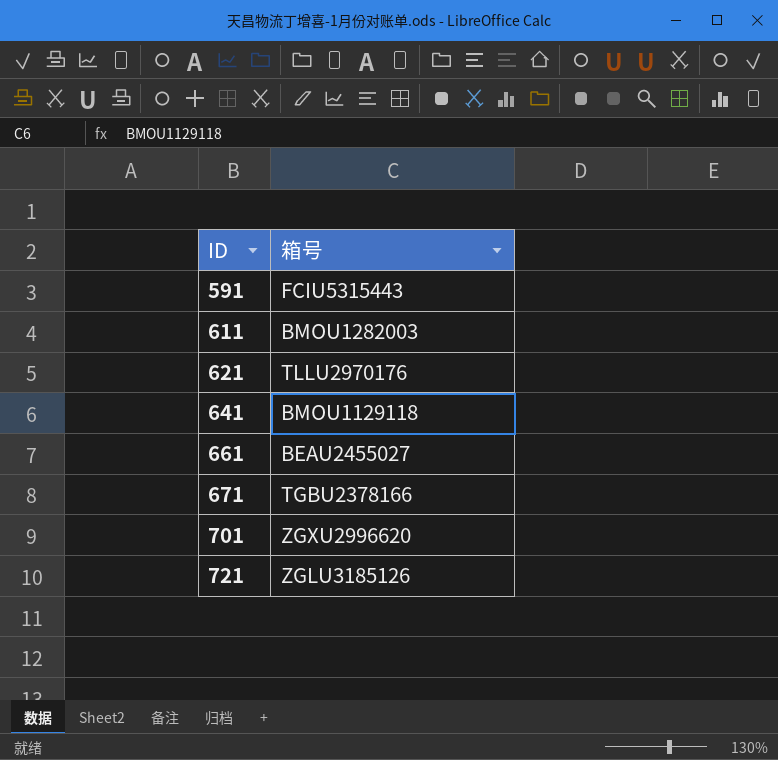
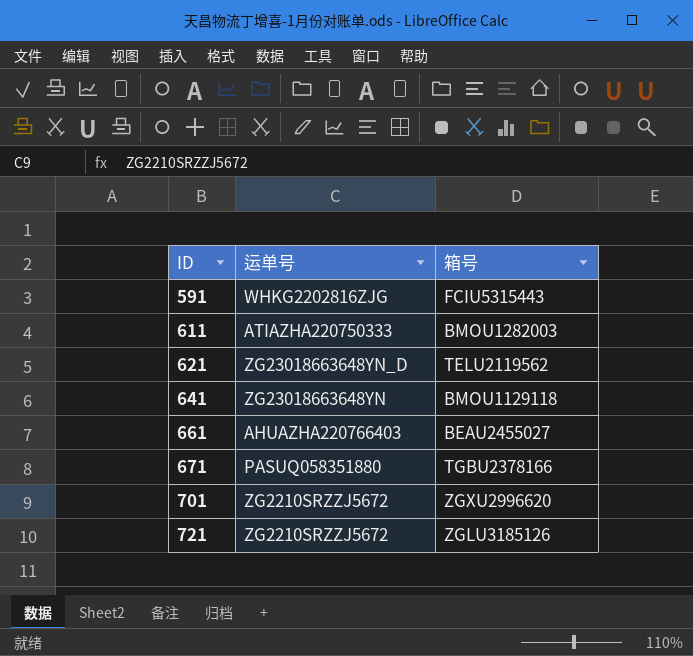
column 运单号 | position: none -> 2
621 | 箱号: TLLU2970176 -> TELU2119562

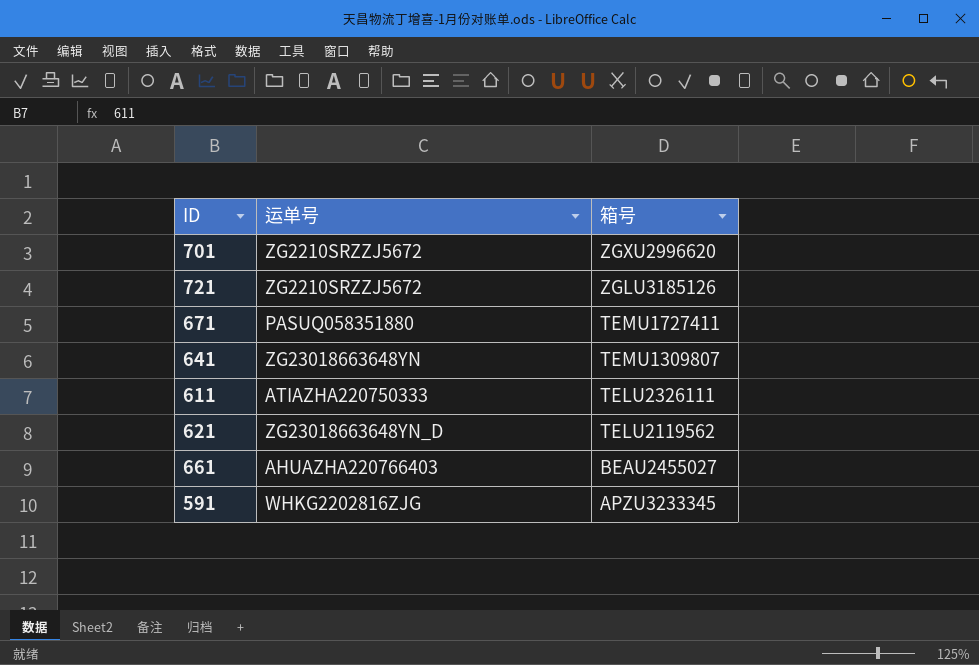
row order: ID ascending -> 箱号 descending
671 | 箱号: TGBU2378166 -> TEMU1727411
641 | 箱号: BMOU1129118 -> TEMU1309807
611 | 箱号: BMOU1282003 -> TELU2326111
591 | 箱号: FCIU5315443 -> APZU3233345

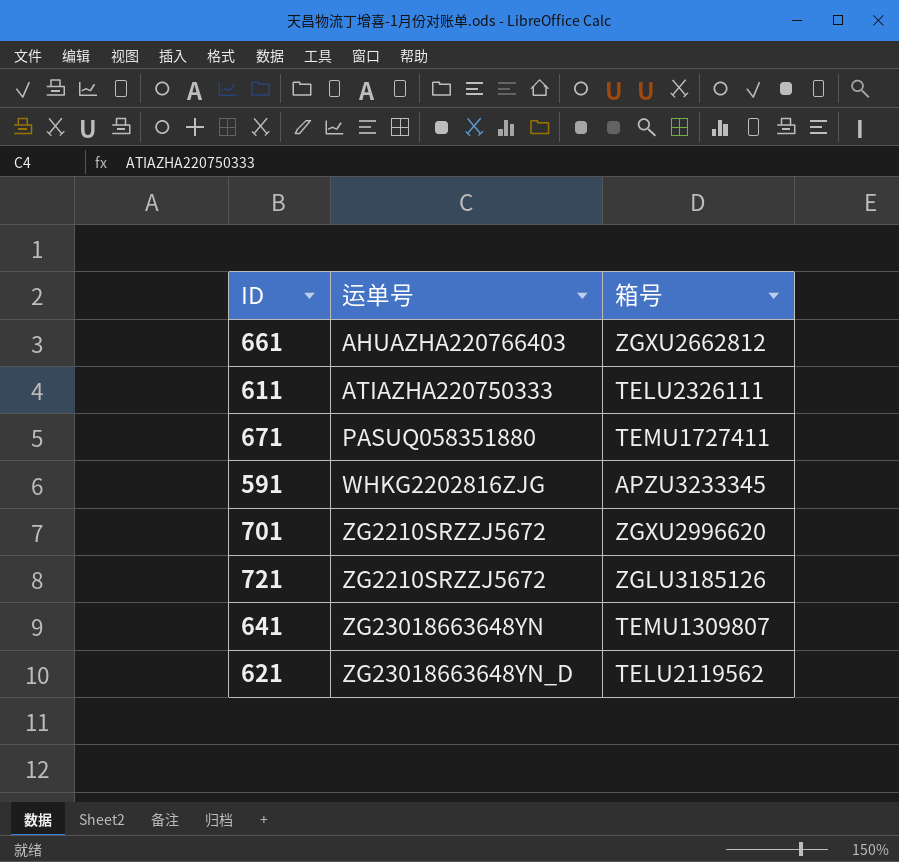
row order: 箱号 descending -> 运单号 ascending
661 | 箱号: BEAU2455027 -> ZGXU2662812

